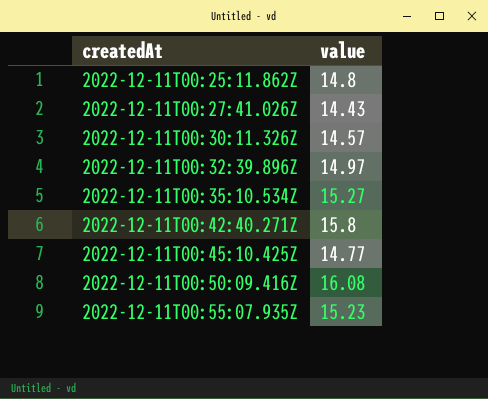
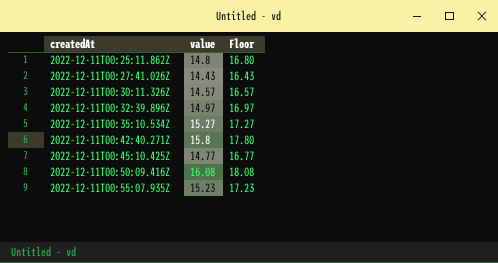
column Floor | formula: none -> [value] + 2

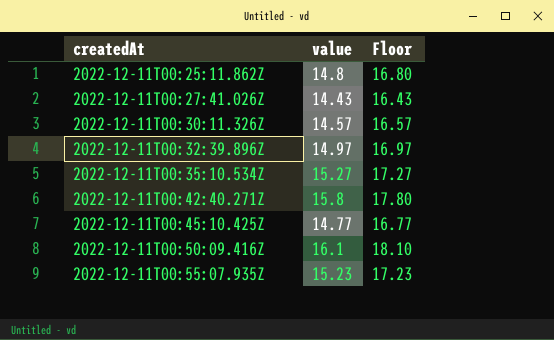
2022-12-11T00:50:09.416Z | value: 16.08 -> 16.1
2022-12-11T00:50:09.416Z | Floor: 18.08 -> 18.10

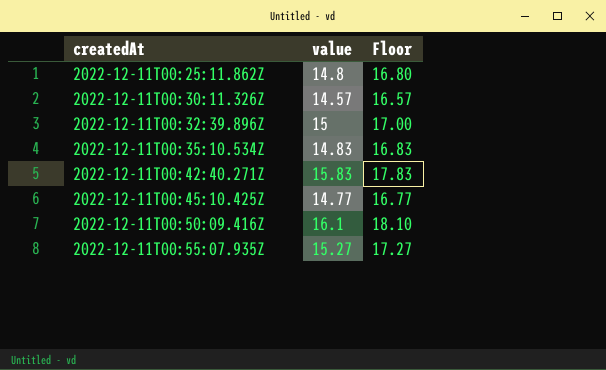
row 2022-12-11T00:27:41.026Z: 14.43 | 16.43 -> none
2022-12-11T00:32:39.896Z | value: 14.97 -> 15
2022-12-11T00:32:39.896Z | Floor: 16.97 -> 17.00
2022-12-11T00:35:10.534Z | value: 15.27 -> 14.83
2022-12-11T00:35:10.534Z | Floor: 17.27 -> 16.83
2022-12-11T00:42:40.271Z | value: 15.8 -> 15.83
2022-12-11T00:42:40.271Z | Floor: 17.80 -> 17.83
2022-12-11T00:55:07.935Z | value: 15.23 -> 15.27
2022-12-11T00:55:07.935Z | Floor: 17.23 -> 17.27

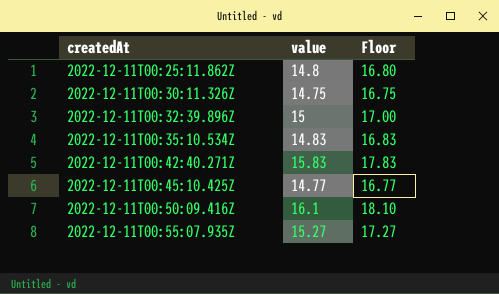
2022-12-11T00:30:11.326Z | value: 14.57 -> 14.75
2022-12-11T00:30:11.326Z | Floor: 16.57 -> 16.75

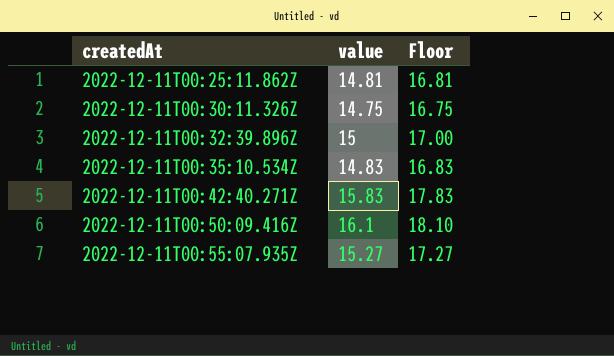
row 2022-12-11T00:45:10.425Z: 14.77 | 16.77 -> none
2022-12-11T00:25:11.862Z | value: 14.8 -> 14.81
2022-12-11T00:25:11.862Z | Floor: 16.80 -> 16.81

